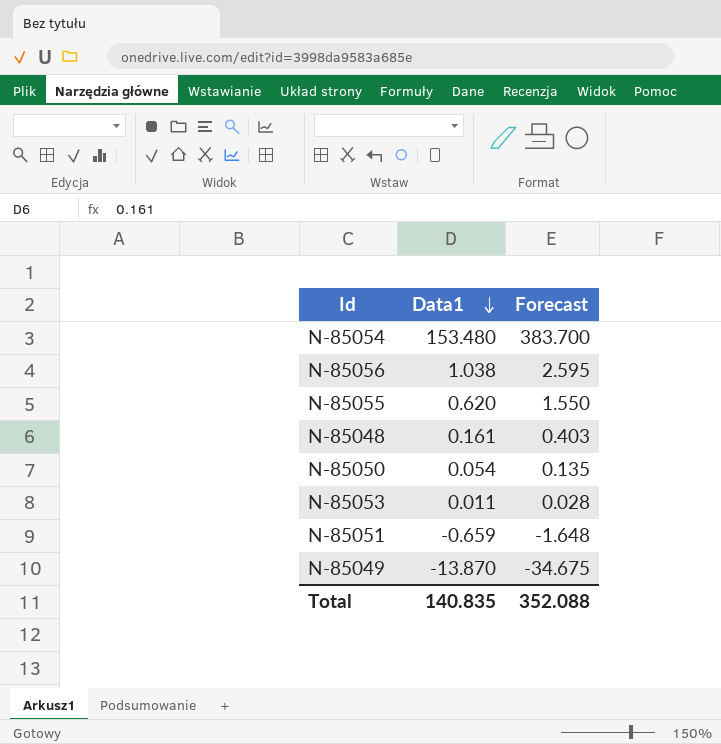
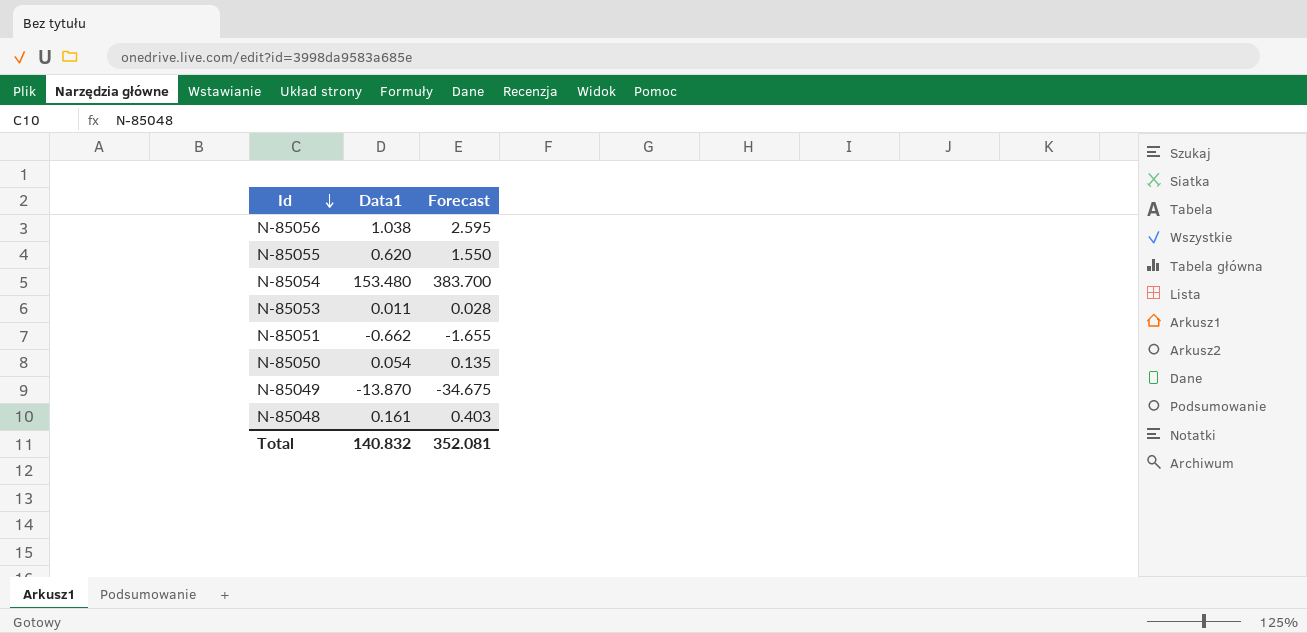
row order: Data1 descending -> Id descending
N-85051 | Data1: -0.659 -> -0.662
N-85051 | Forecast: -1.648 -> -1.655
Total | Data1: 140.835 -> 140.832
Total | Forecast: 352.088 -> 352.081

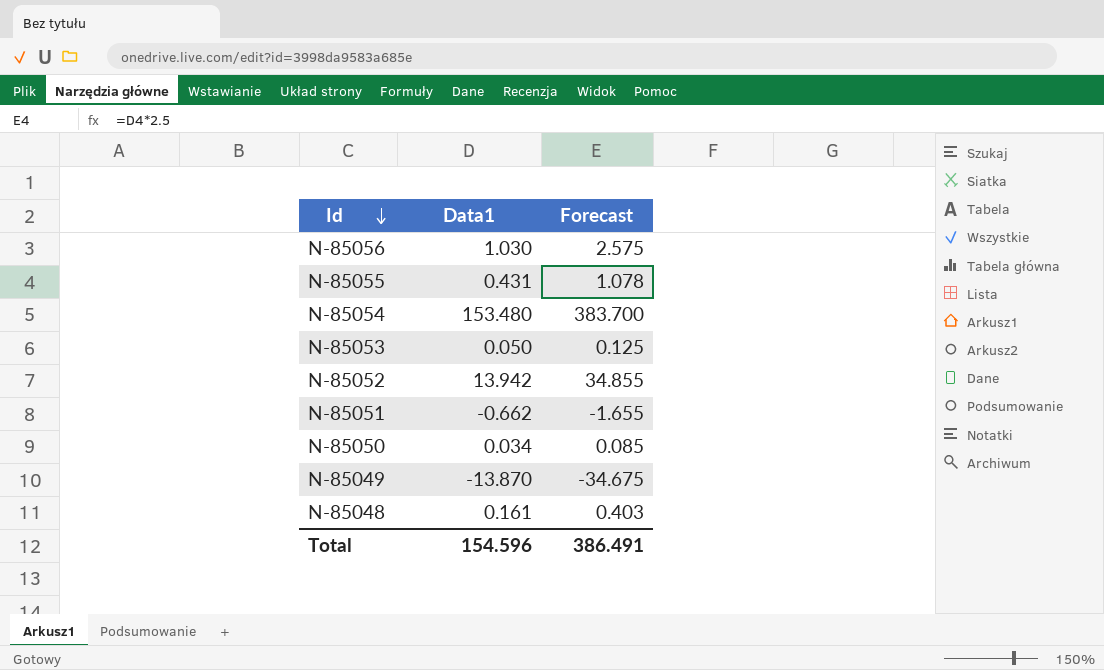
N-85056 | Data1: 1.038 -> 1.030
N-85056 | Forecast: 2.595 -> 2.575
N-85055 | Data1: 0.620 -> 0.431
N-85055 | Forecast: 1.550 -> 1.078
N-85053 | Data1: 0.011 -> 0.050
N-85053 | Forecast: 0.028 -> 0.125
row N-85052: none -> 13.942 | 34.855
N-85050 | Data1: 0.054 -> 0.034
N-85050 | Forecast: 0.135 -> 0.085
Total | Data1: 140.832 -> 154.596
Total | Forecast: 352.081 -> 386.491

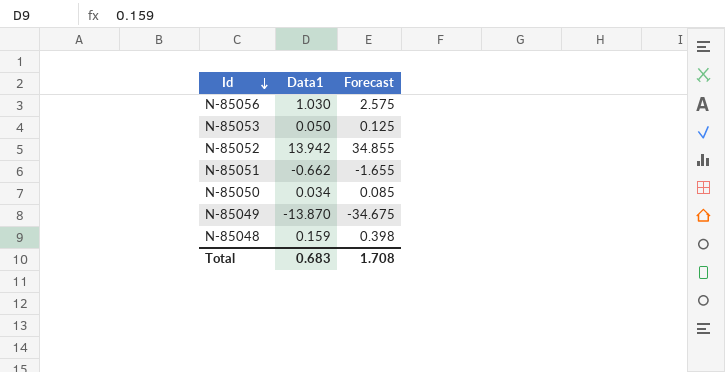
row N-85055: 0.431 | 1.078 -> none
row N-85054: 153.480 | 383.700 -> none
N-85048 | Data1: 0.161 -> 0.159
N-85048 | Forecast: 0.403 -> 0.398
Total | Data1: 154.596 -> 0.683
Total | Forecast: 386.491 -> 1.708

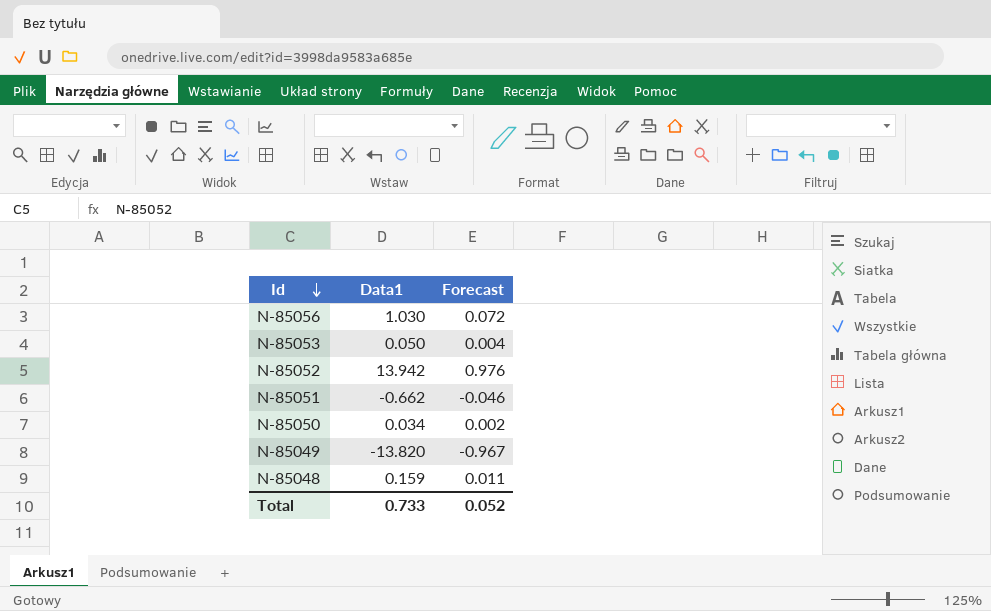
column Forecast | formula: [Data1] * 2.5 -> [Data1] * 0.07
N-85049 | Data1: -13.870 -> -13.820
Total | Data1: 0.683 -> 0.733
Total | Forecast: 1.708 -> 0.052

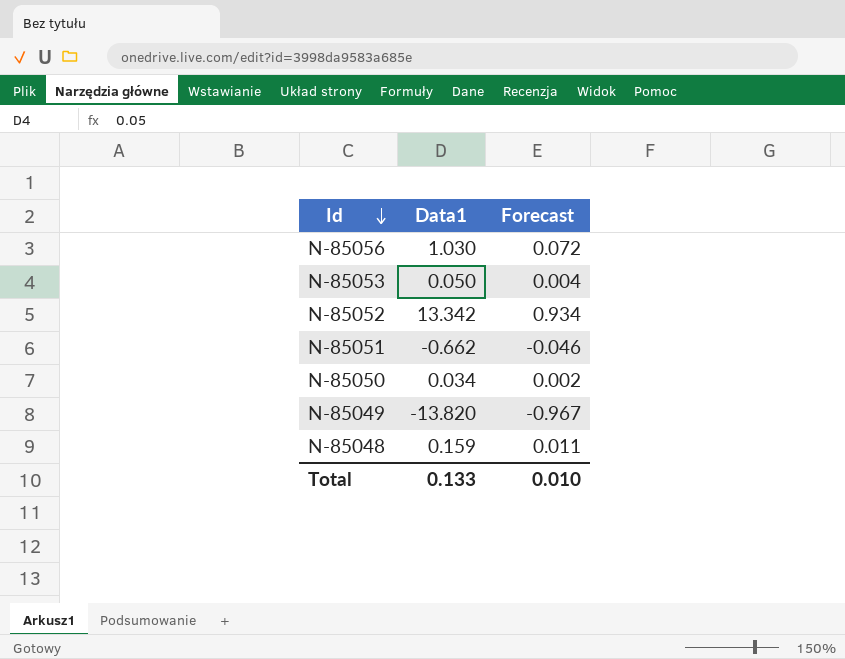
N-85052 | Data1: 13.942 -> 13.342
N-85052 | Forecast: 0.976 -> 0.934
Total | Data1: 0.733 -> 0.133
Total | Forecast: 0.052 -> 0.010

